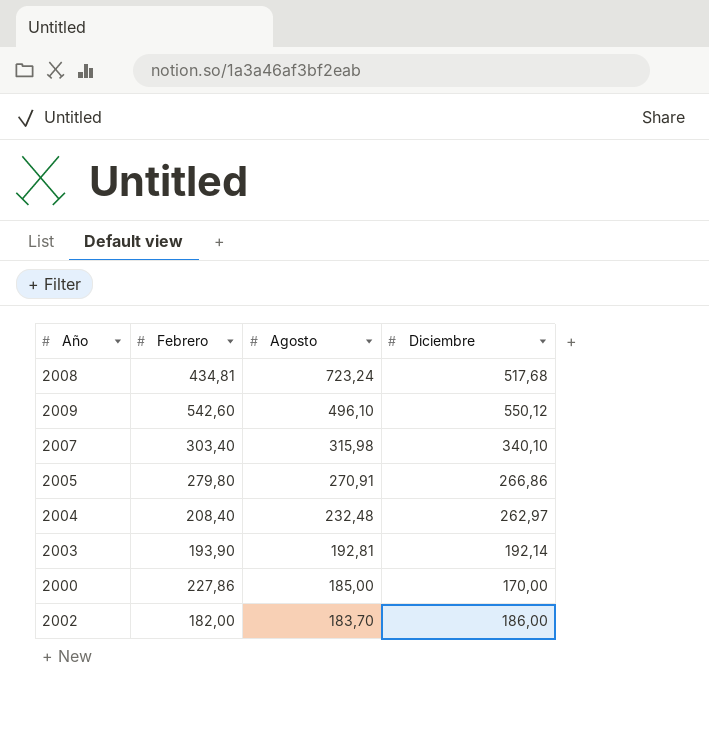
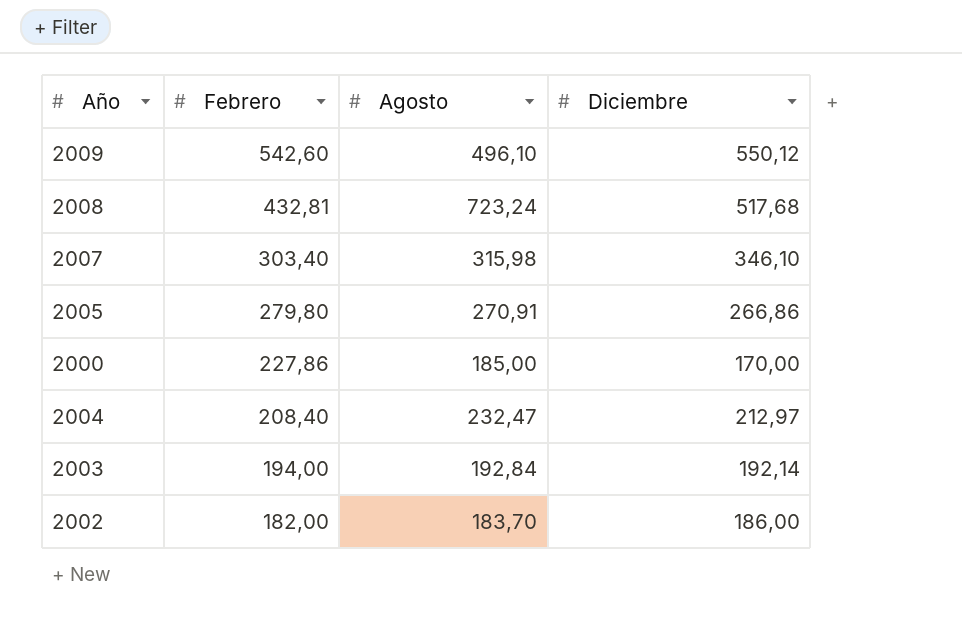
row order: Agosto descending -> Febrero descending
2008 | Febrero: 434,81 -> 432,81
2007 | Diciembre: 340,10 -> 346,10
2004 | Agosto: 232,48 -> 232,47
2004 | Diciembre: 262,97 -> 212,97
2003 | Febrero: 193,90 -> 194,00
2003 | Agosto: 192,81 -> 192,84

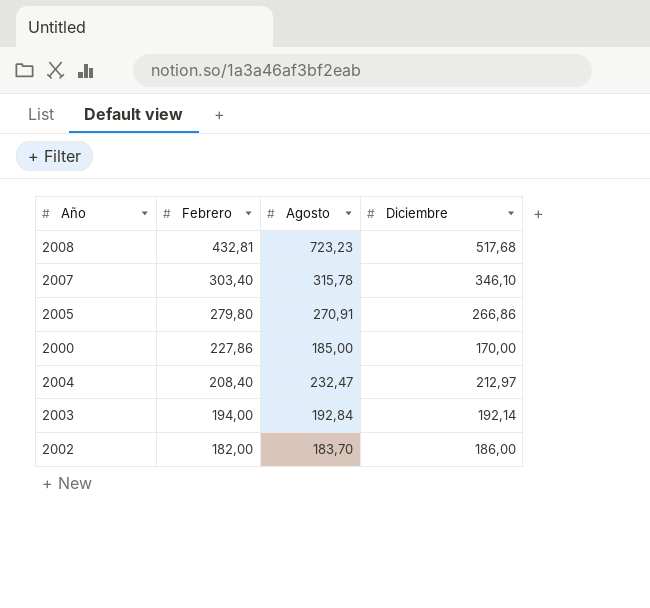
row 2009: 542,60 | 496,10 | 550,12 -> none
2008 | Agosto: 723,24 -> 723,23
2007 | Agosto: 315,98 -> 315,78

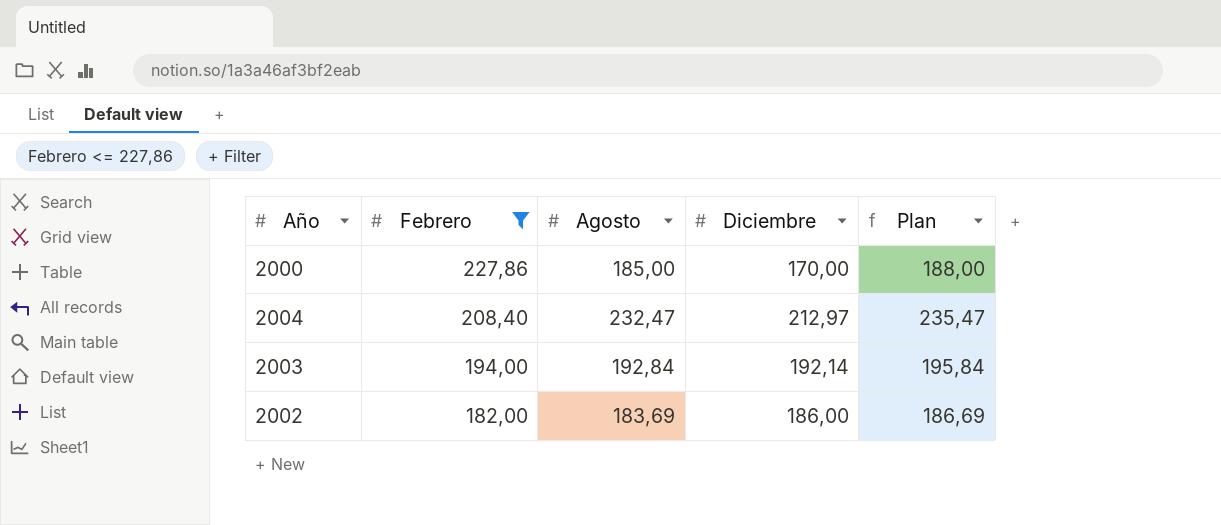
filter: none -> Febrero <= 227,86
column Plan | formula: none -> [Agosto] + 3
2002 | Agosto: 183,70 -> 183,69

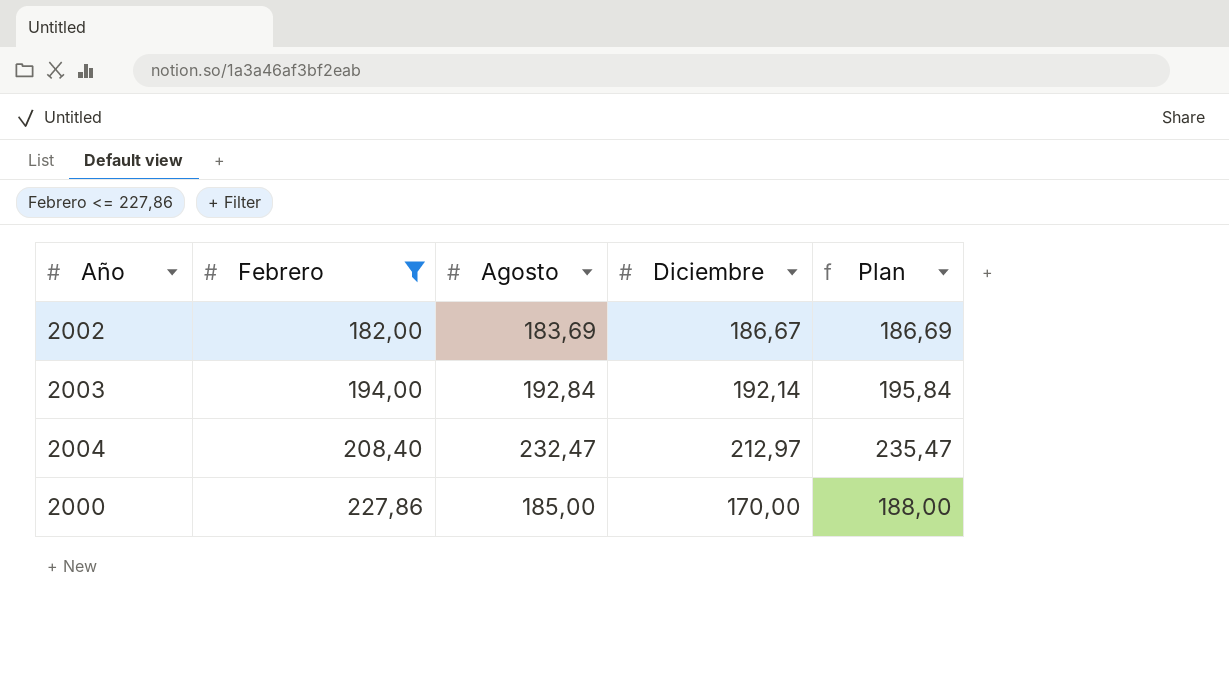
row order: Febrero descending -> Febrero ascending
2002 | Diciembre: 186,00 -> 186,67

